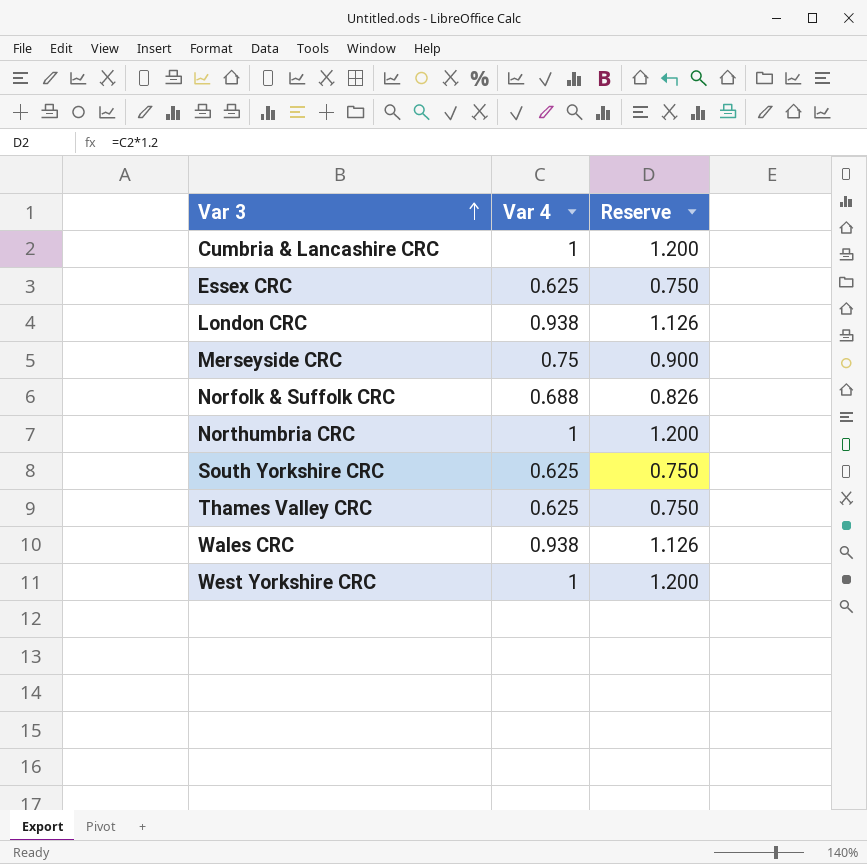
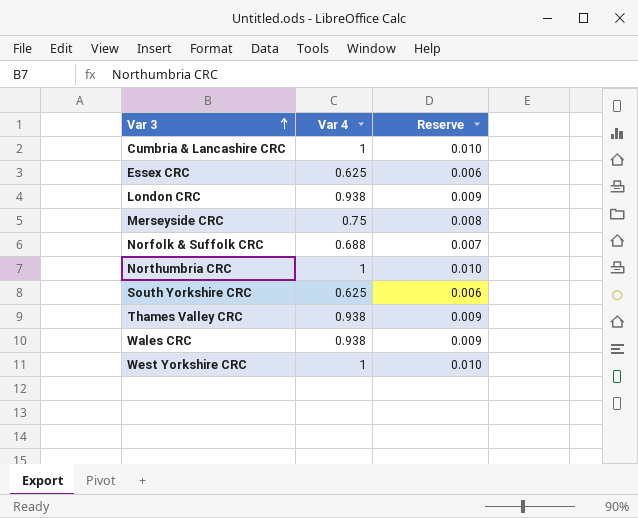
column Reserve | formula: [Var 4] * 1.2 -> [Var 4] * 0.01
Thames Valley CRC | Var 4: 0.625 -> 0.938

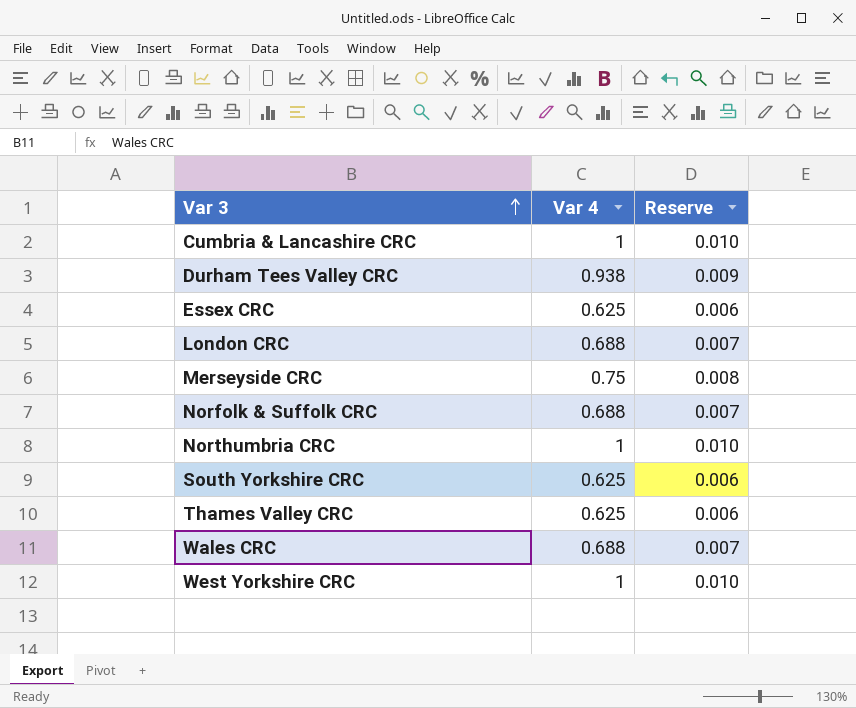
row Durham Tees Valley CRC: none -> 0.938 | 0.009
London CRC | Var 4: 0.938 -> 0.688
London CRC | Reserve: 0.009 -> 0.007
Thames Valley CRC | Var 4: 0.938 -> 0.625
Thames Valley CRC | Reserve: 0.009 -> 0.006
Wales CRC | Var 4: 0.938 -> 0.688
Wales CRC | Reserve: 0.009 -> 0.007

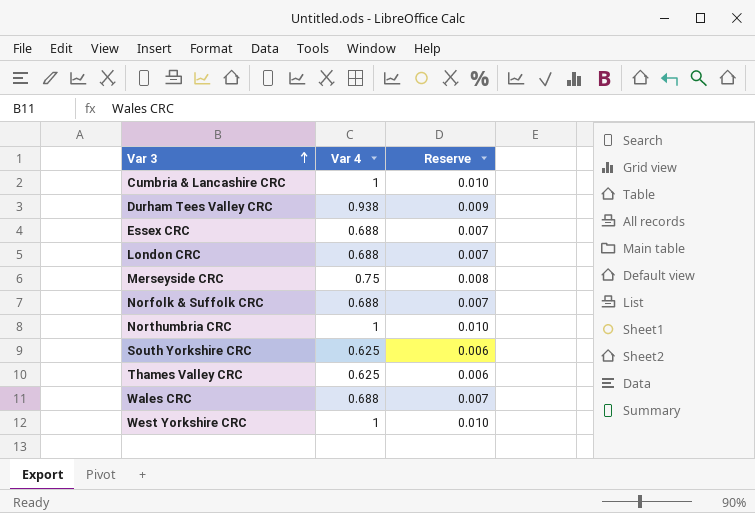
Essex CRC | Var 4: 0.625 -> 0.688
Essex CRC | Reserve: 0.006 -> 0.007

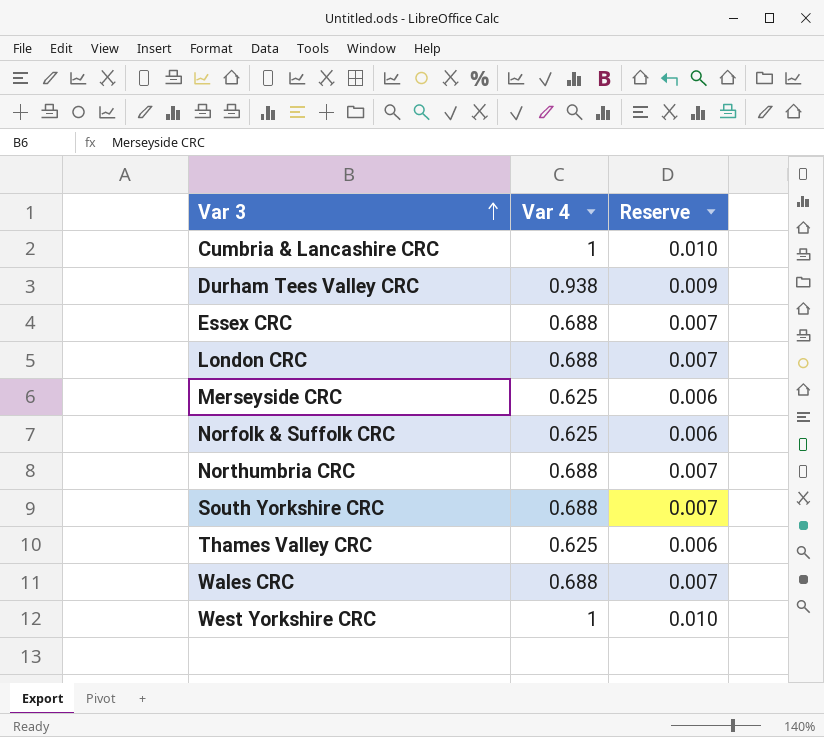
Merseyside CRC | Var 4: 0.75 -> 0.625
Merseyside CRC | Reserve: 0.008 -> 0.006
Norfolk & Suffolk CRC | Var 4: 0.688 -> 0.625
Norfolk & Suffolk CRC | Reserve: 0.007 -> 0.006
Northumbria CRC | Var 4: 1 -> 0.688
Northumbria CRC | Reserve: 0.010 -> 0.007
South Yorkshire CRC | Var 4: 0.625 -> 0.688
South Yorkshire CRC | Reserve: 0.006 -> 0.007

